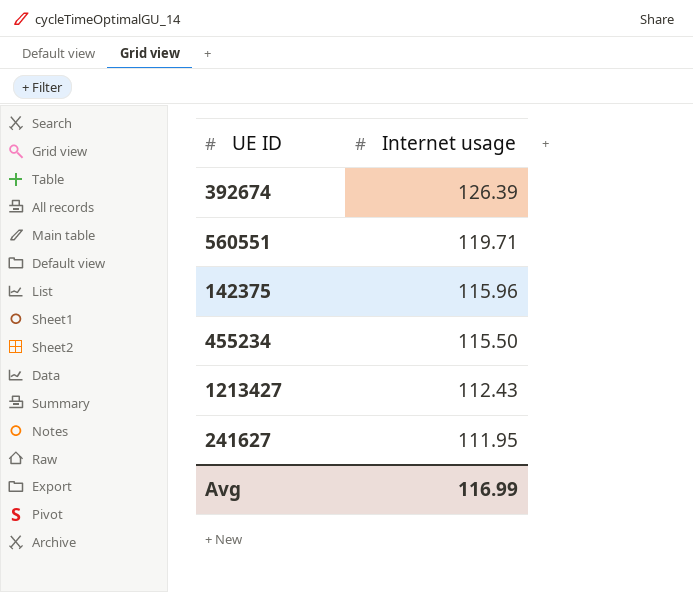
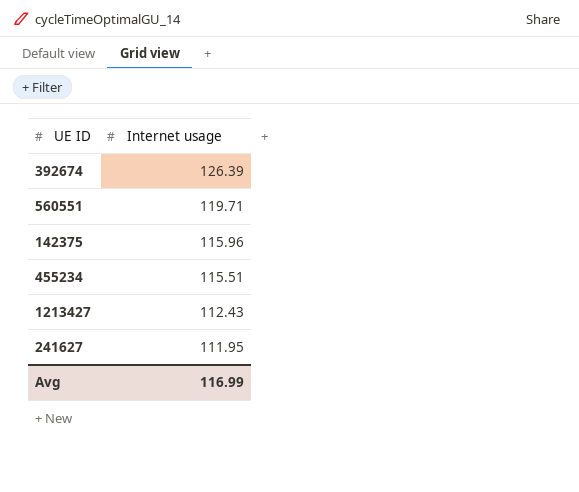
455234 | Internet usage: 115.50 -> 115.51

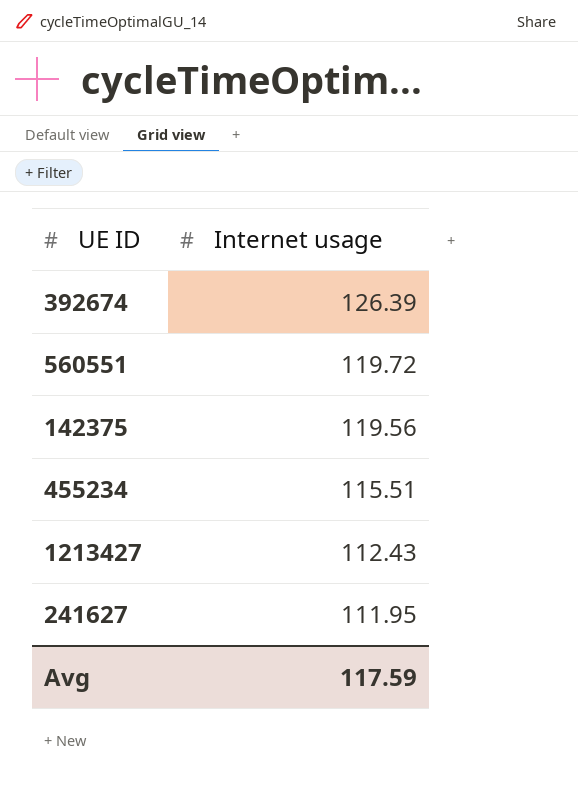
560551 | Internet usage: 119.71 -> 119.72
142375 | Internet usage: 115.96 -> 119.56
Avg | Internet usage: 116.99 -> 117.59

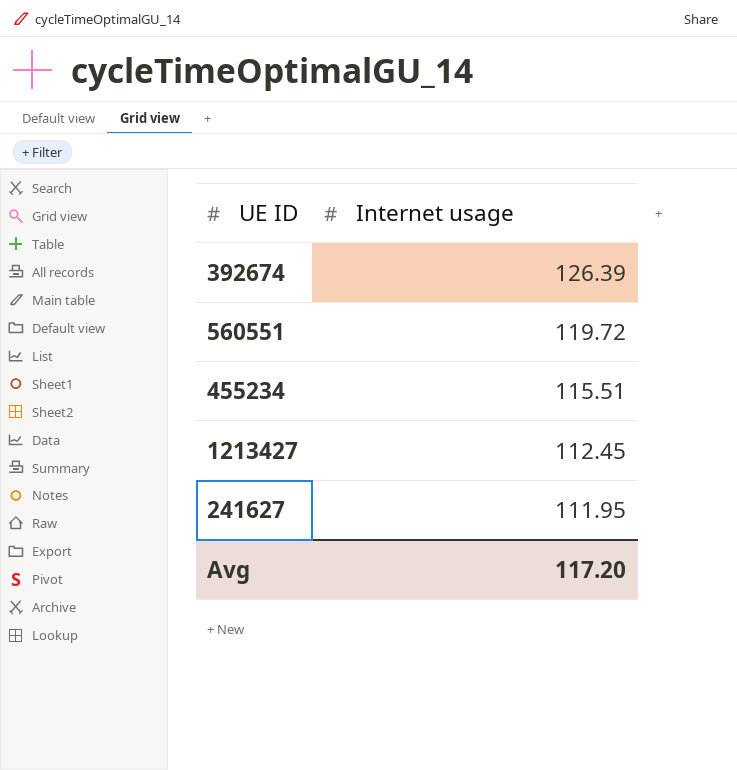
row 142375: 119.56 -> none
1213427 | Internet usage: 112.43 -> 112.45
Avg | Internet usage: 117.59 -> 117.20

